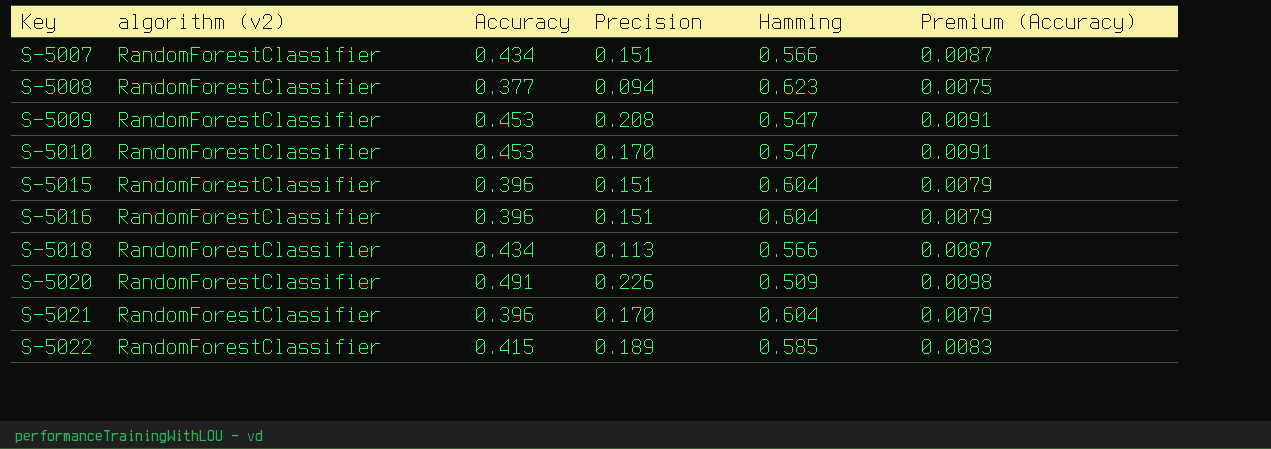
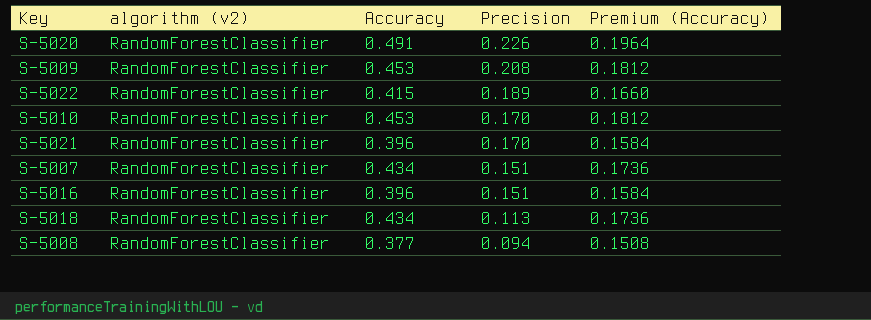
row order: Key ascending -> Precision descending
column Hamming | position: 5 -> none
column Premium (Accuracy) | formula: [Accuracy] * 0.02 -> [Accuracy] * 0.4
row S-5015: RandomForestClassifier | 0.396 | 0.151 | 0.604 | 0.0079 -> none

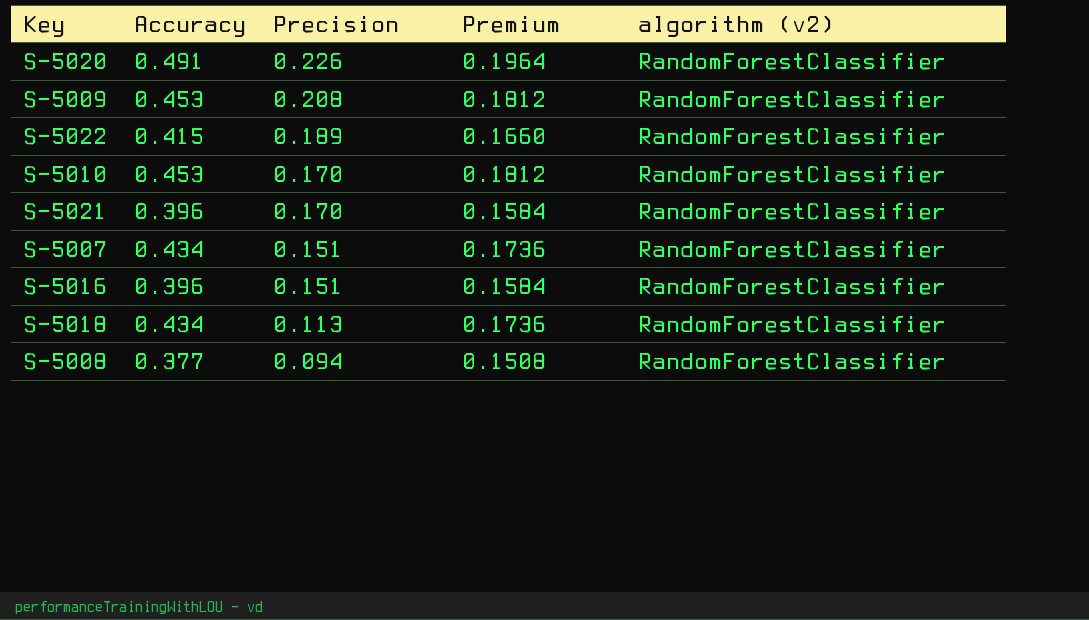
column name: Premium (Accuracy) -> Premium
column algorithm (v2) | position: 2 -> 5

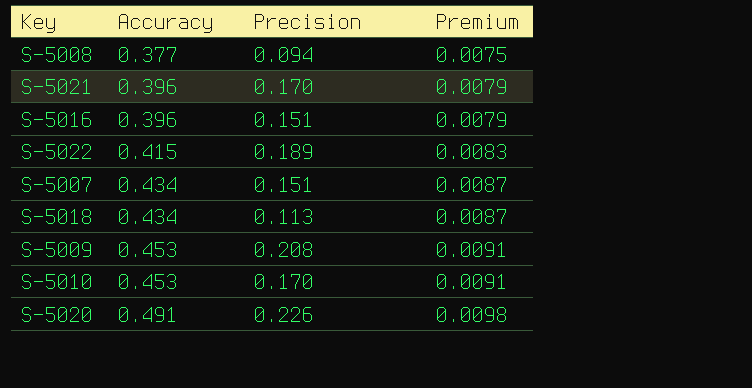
row order: Precision descending -> Accuracy ascending
column algorithm (v2) | position: 5 -> none
column Premium | formula: [Accuracy] * 0.4 -> [Accuracy] * 0.02

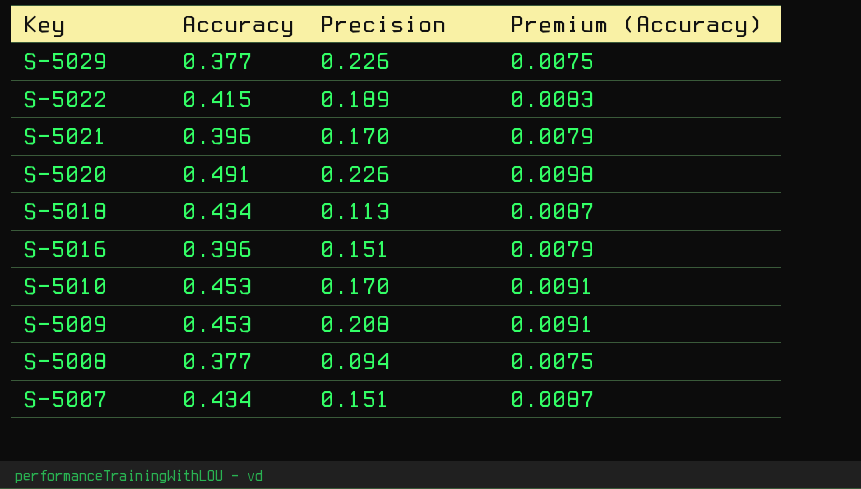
row order: Accuracy ascending -> Key descending
column name: Premium -> Premium (Accuracy)
row S-5029: none -> 0.377 | 0.226 | 0.0075

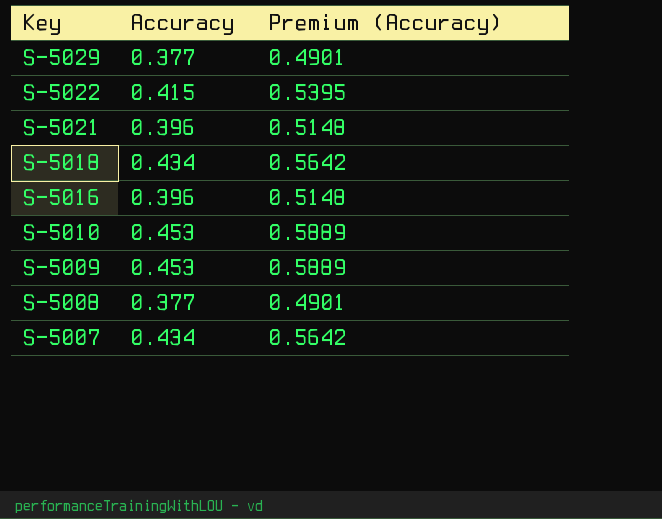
column Precision | position: 3 -> none
column Premium (Accuracy) | formula: [Accuracy] * 0.02 -> [Accuracy] * 1.3
row S-5020: 0.491 | 0.226 | 0.0098 -> none

